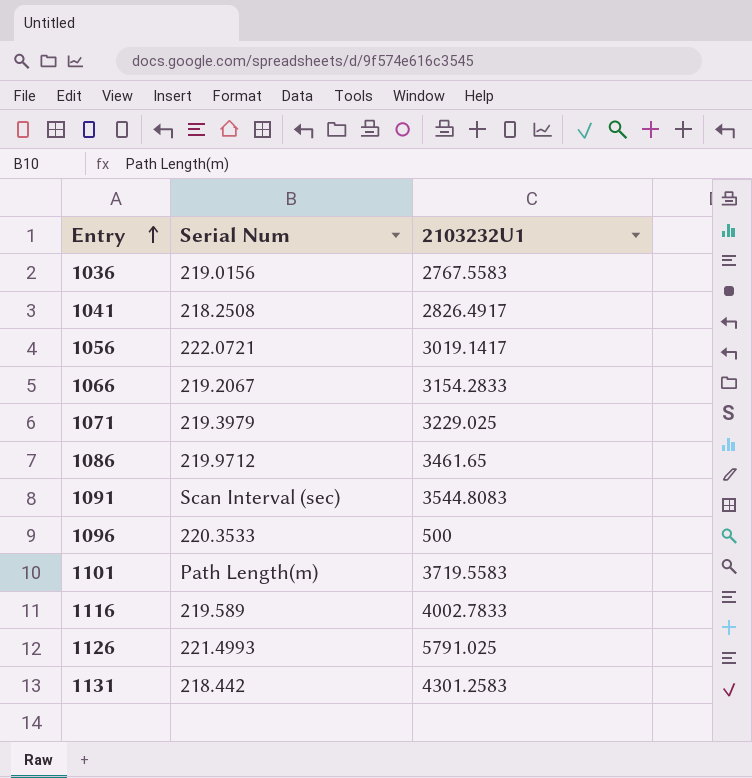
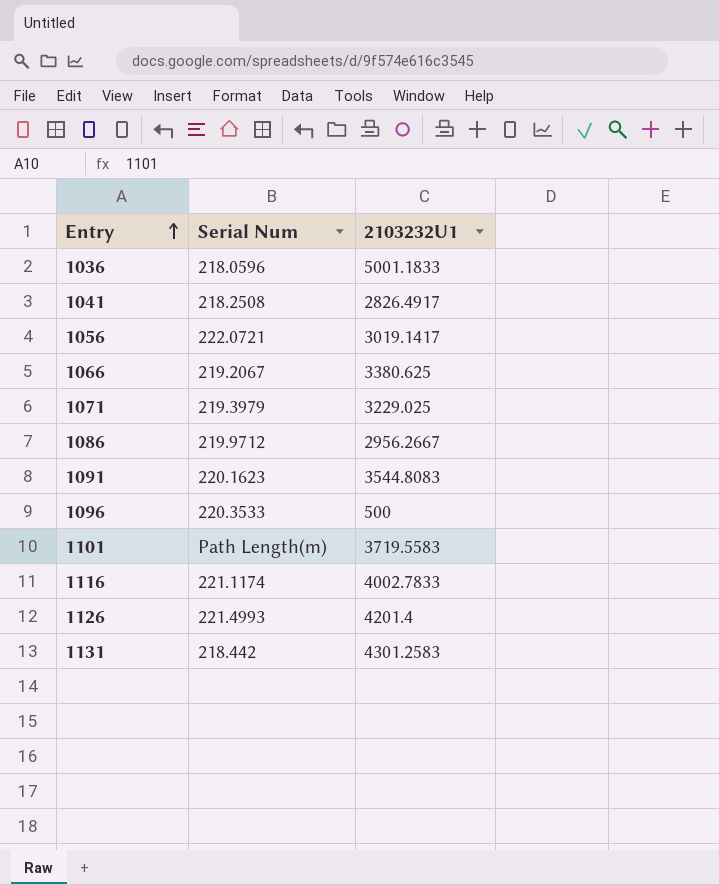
1036 | Serial Num: 219.0156 -> 218.0596
1036 | 2103232U1: 2767.5583 -> 5001.1833
1066 | 2103232U1: 3154.2833 -> 3380.625
1086 | 2103232U1: 3461.65 -> 2956.2667
1091 | Serial Num: Scan Interval (sec) -> 220.1623
1116 | Serial Num: 219.589 -> 221.1174
1126 | 2103232U1: 5791.025 -> 4201.4

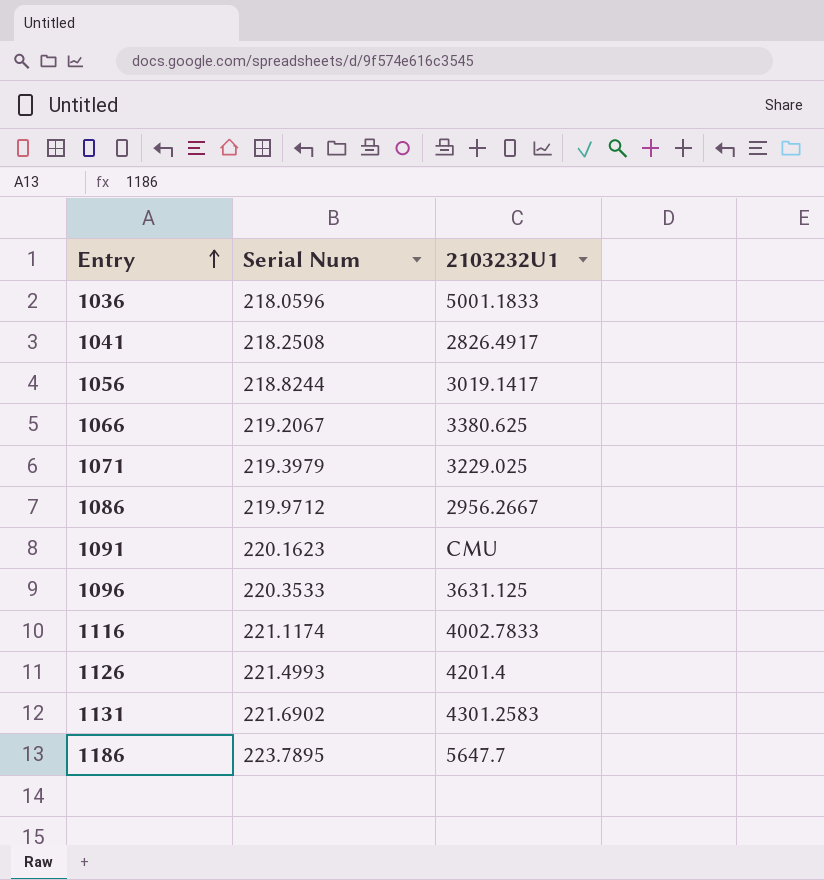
row 1101: Path Length(m) | 3719.5583 -> none
1056 | Serial Num: 222.0721 -> 218.8244
1091 | 2103232U1: 3544.8083 -> CMU
1096 | 2103232U1: 500 -> 3631.125
1131 | Serial Num: 218.442 -> 221.6902
row 1186: none -> 223.7895 | 5647.7

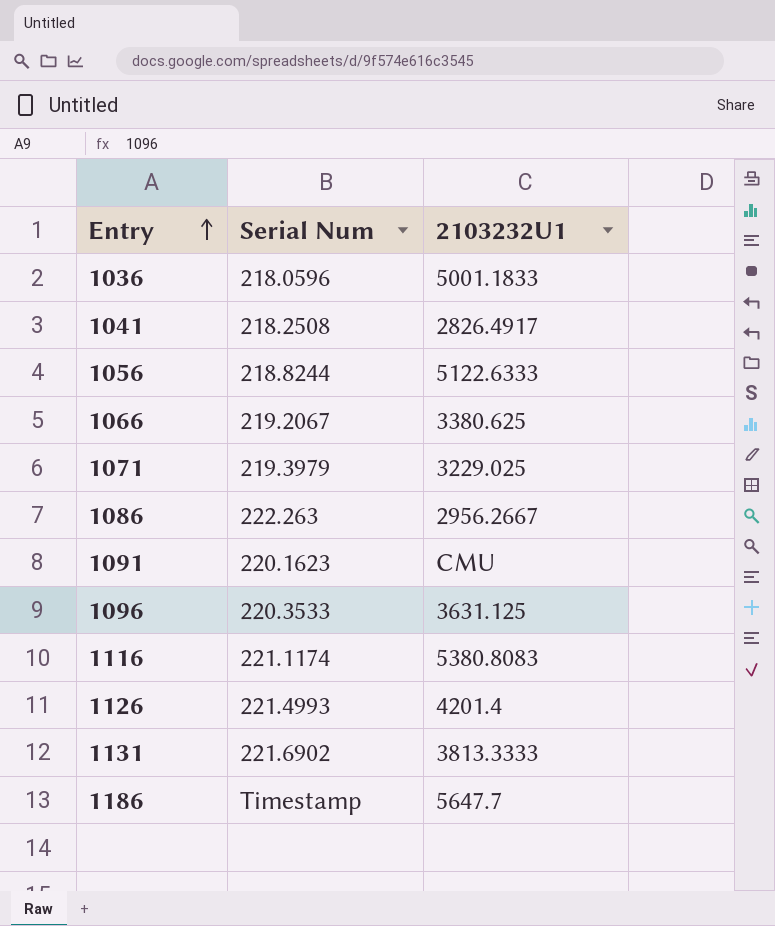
1056 | 2103232U1: 3019.1417 -> 5122.6333
1086 | Serial Num: 219.9712 -> 222.263
1116 | 2103232U1: 4002.7833 -> 5380.8083
1131 | 2103232U1: 4301.2583 -> 3813.3333
1186 | Serial Num: 223.7895 -> Timestamp

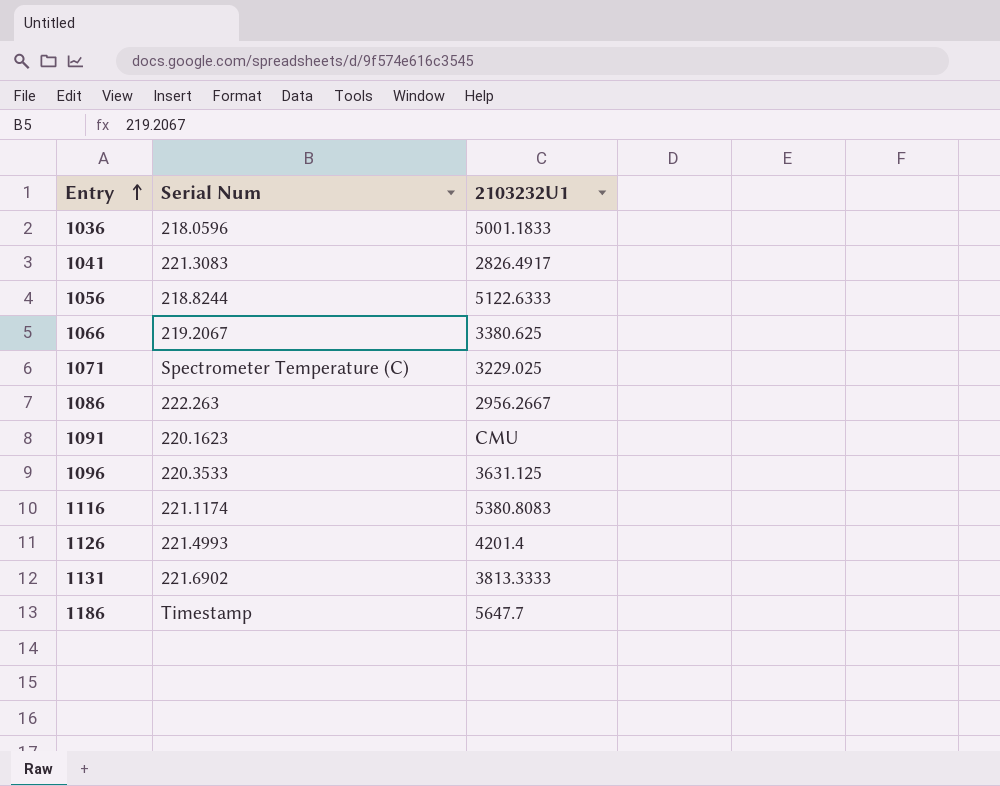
1041 | Serial Num: 218.2508 -> 221.3083
1071 | Serial Num: 219.3979 -> Spectrometer Temperature (C)

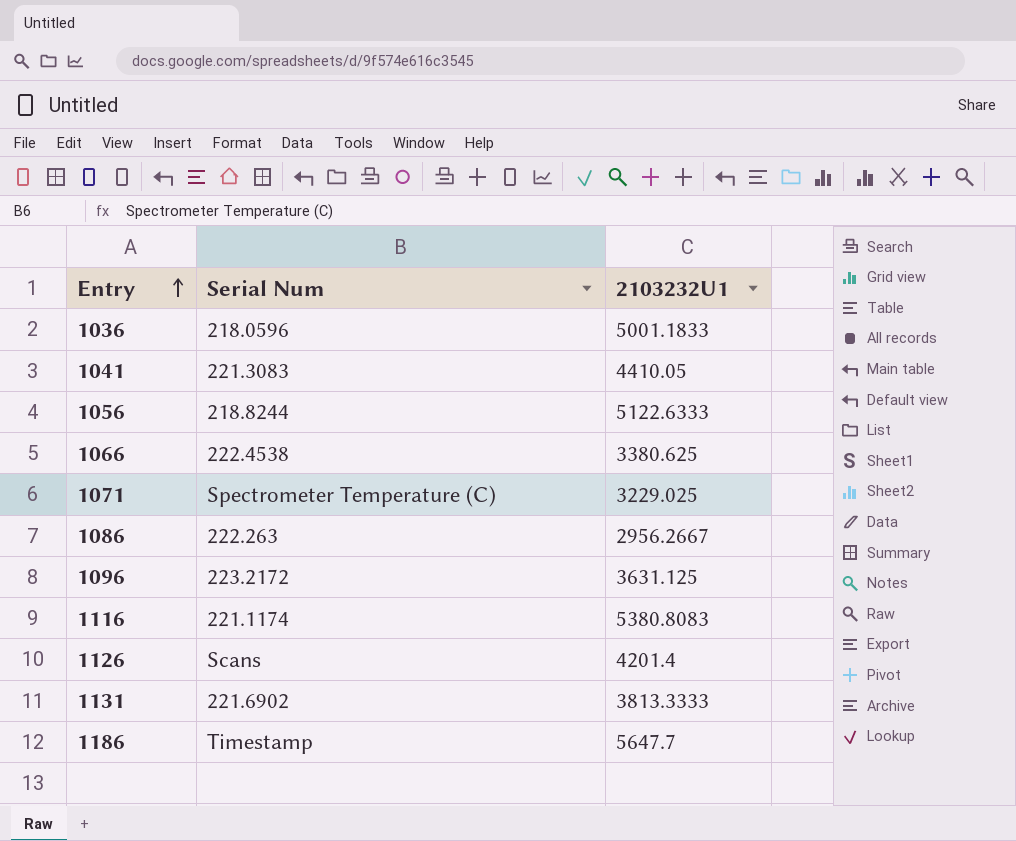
row 1091: 220.1623 | CMU -> none
1041 | 2103232U1: 2826.4917 -> 4410.05
1066 | Serial Num: 219.2067 -> 222.4538
1096 | Serial Num: 220.3533 -> 223.2172
1126 | Serial Num: 221.4993 -> Scans

